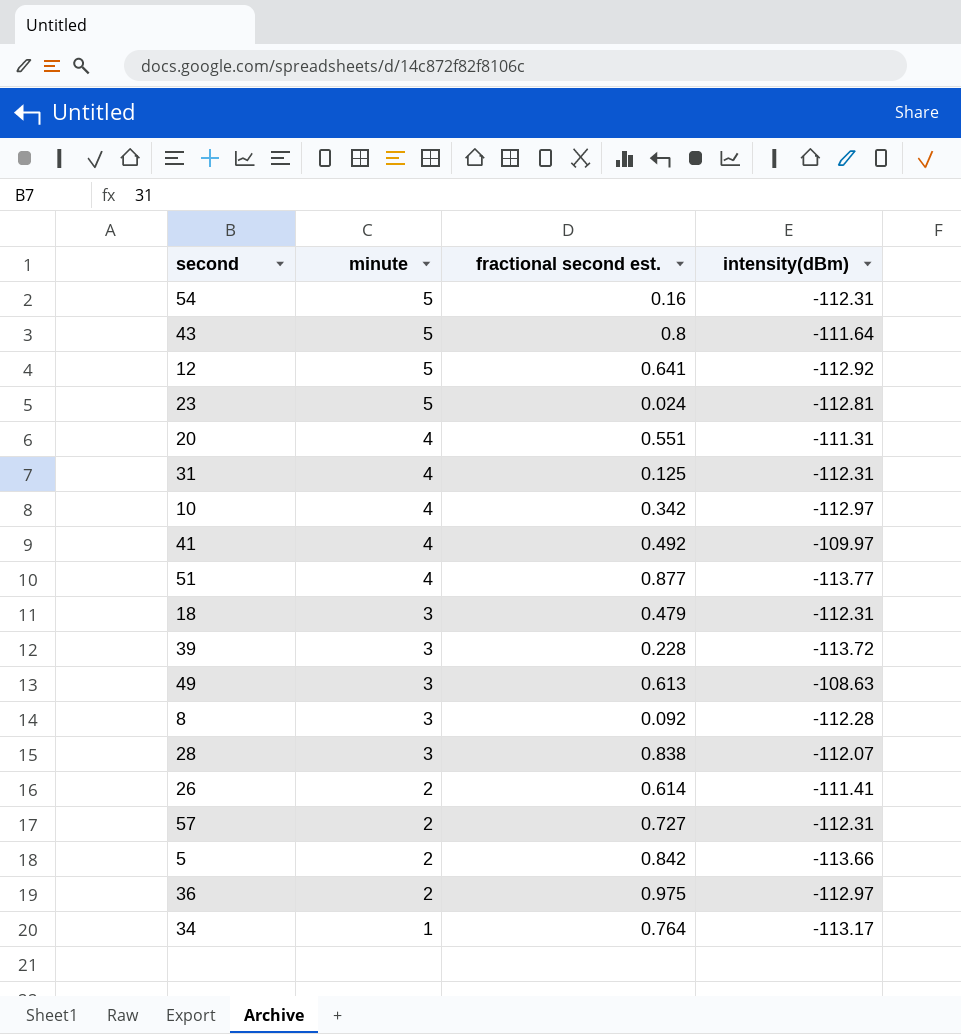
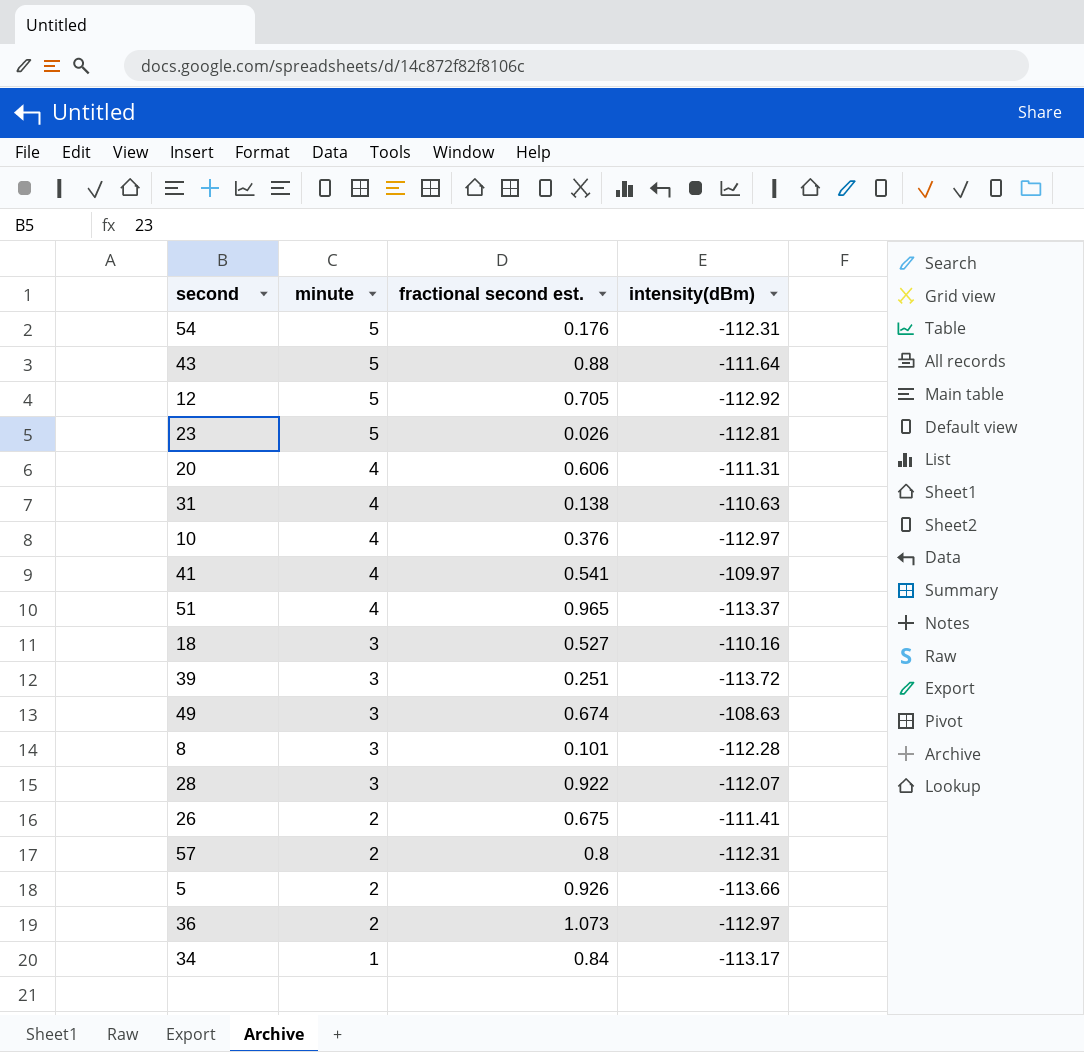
54 | fractional second est.: 0.16 -> 0.176
43 | fractional second est.: 0.8 -> 0.88
12 | fractional second est.: 0.641 -> 0.705
23 | fractional second est.: 0.024 -> 0.026
20 | fractional second est.: 0.551 -> 0.606
31 | fractional second est.: 0.125 -> 0.138
31 | intensity(dBm): -112.31 -> -110.63
10 | fractional second est.: 0.342 -> 0.376
41 | fractional second est.: 0.492 -> 0.541
51 | fractional second est.: 0.877 -> 0.965
51 | intensity(dBm): -113.77 -> -113.37
18 | fractional second est.: 0.479 -> 0.527
18 | intensity(dBm): -112.31 -> -110.16
39 | fractional second est.: 0.228 -> 0.251
49 | fractional second est.: 0.613 -> 0.674
8 | fractional second est.: 0.092 -> 0.101
28 | fractional second est.: 0.838 -> 0.922
26 | fractional second est.: 0.614 -> 0.675
57 | fractional second est.: 0.727 -> 0.8
5 | fractional second est.: 0.842 -> 0.926
36 | fractional second est.: 0.975 -> 1.073
34 | fractional second est.: 0.764 -> 0.84

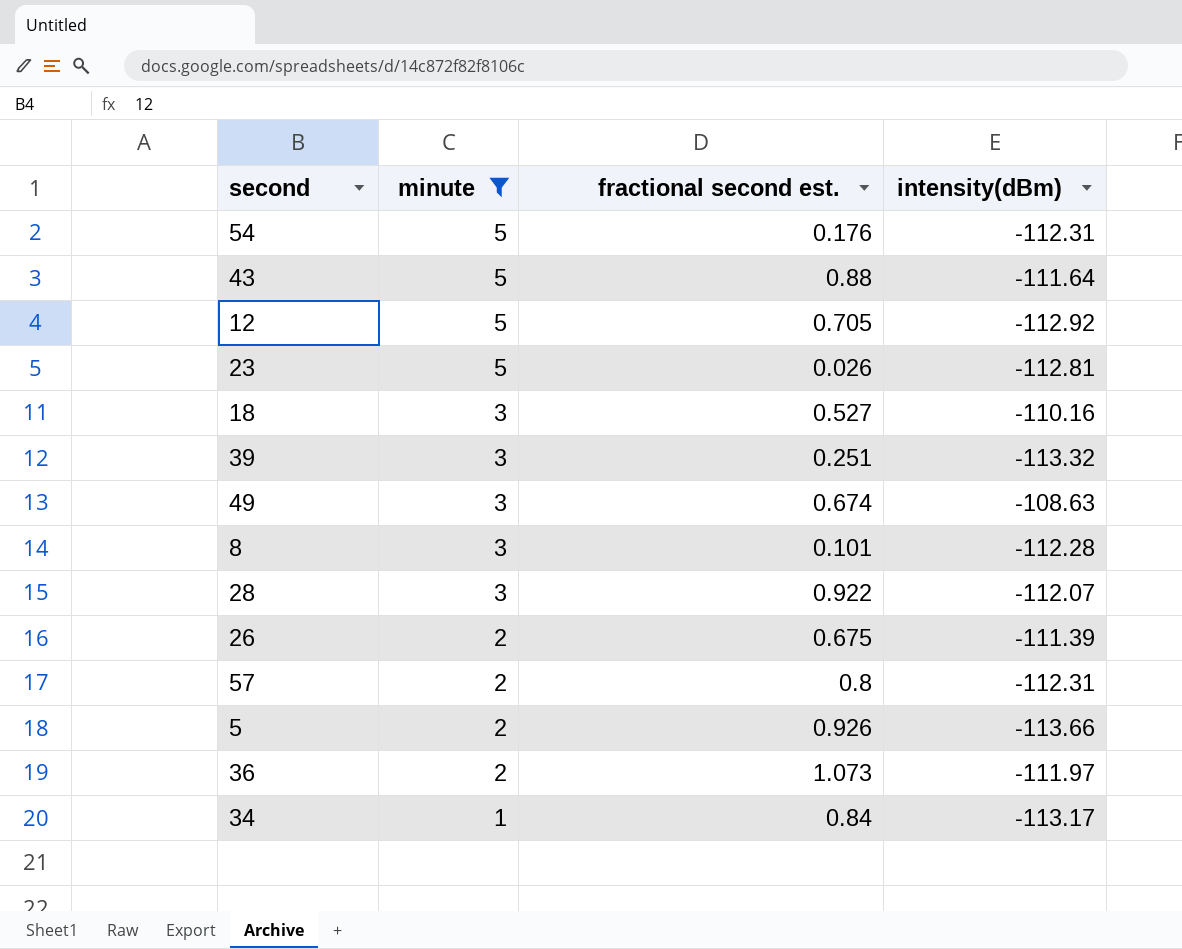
filter: none -> minute != 4
39 | intensity(dBm): -113.72 -> -113.32
26 | intensity(dBm): -111.41 -> -111.39
36 | intensity(dBm): -112.97 -> -111.97

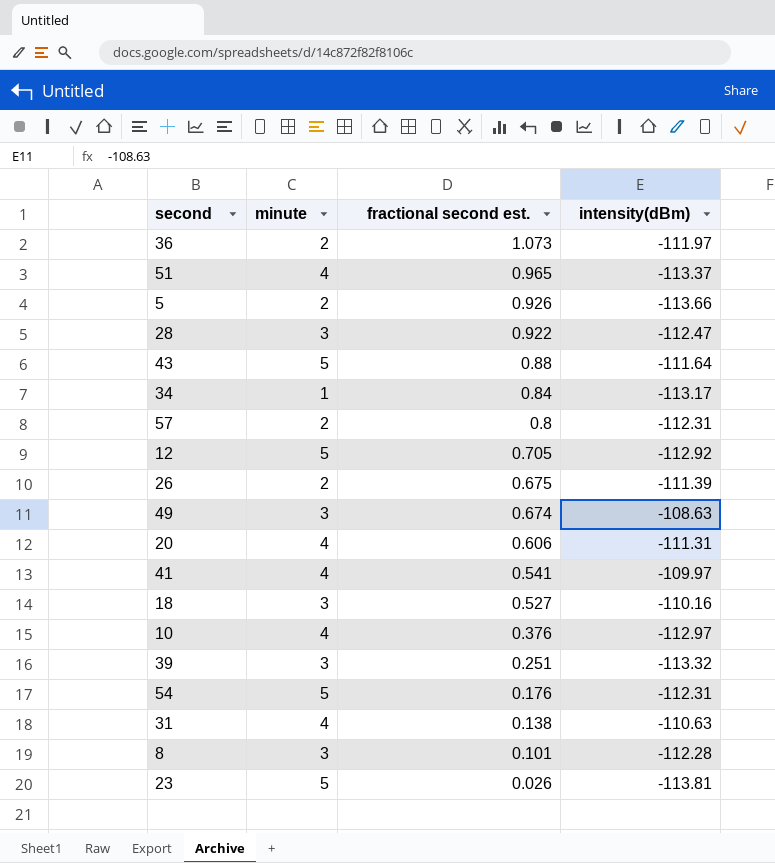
filter: minute != 4 -> none
row order: minute descending -> fractional second est. descending
28 | intensity(dBm): -112.07 -> -112.47
23 | intensity(dBm): -112.81 -> -113.81

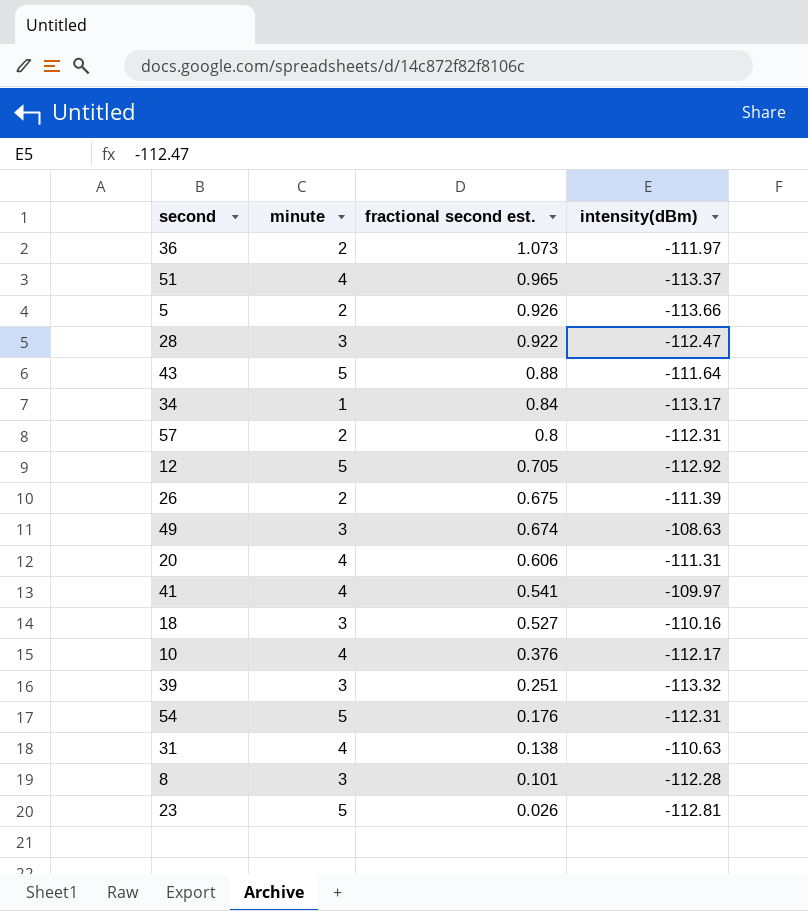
10 | intensity(dBm): -112.97 -> -112.17
23 | intensity(dBm): -113.81 -> -112.81

